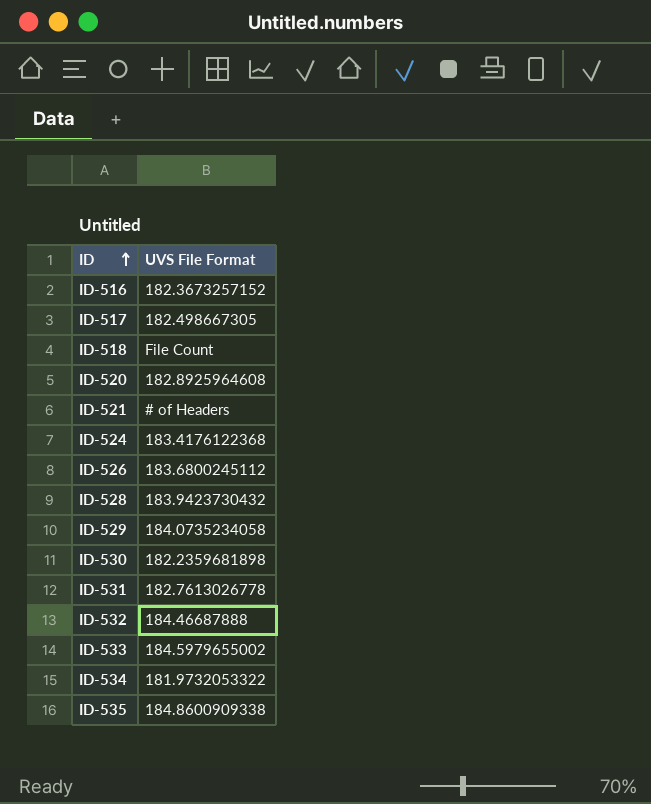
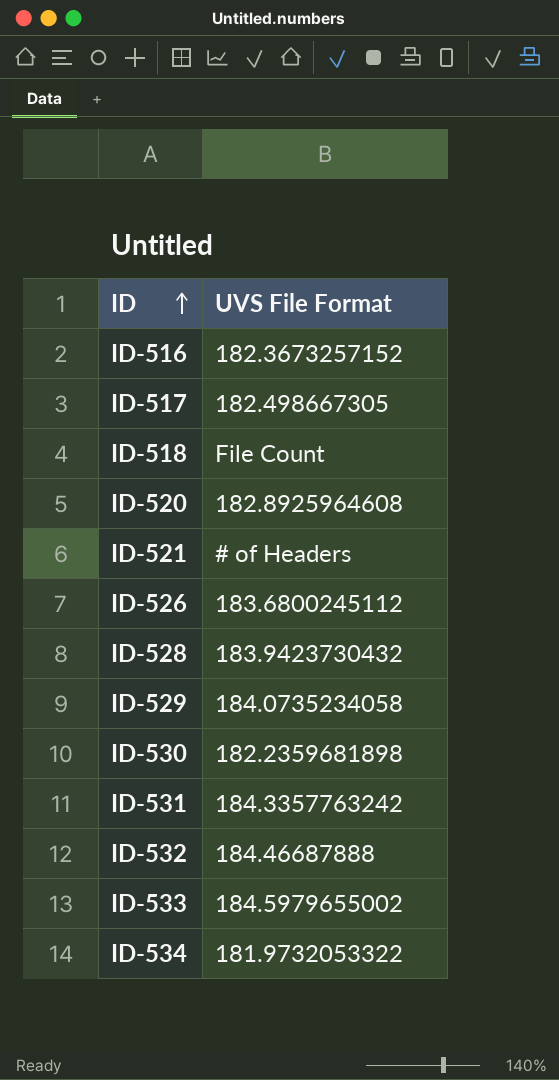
row ID-524: 183.4176122368 -> none
row ID-535: 184.8600909338 -> none
ID-531 | UVS File Format: 182.7613026778 -> 184.3357763242

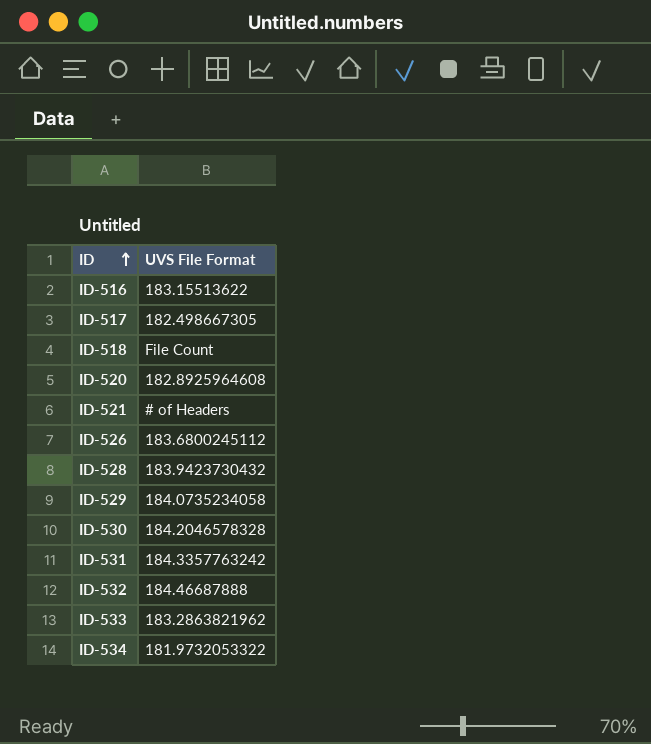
ID-516 | UVS File Format: 182.3673257152 -> 183.15513622
ID-530 | UVS File Format: 182.2359681898 -> 184.2046578328
ID-533 | UVS File Format: 184.5979655002 -> 183.2863821962

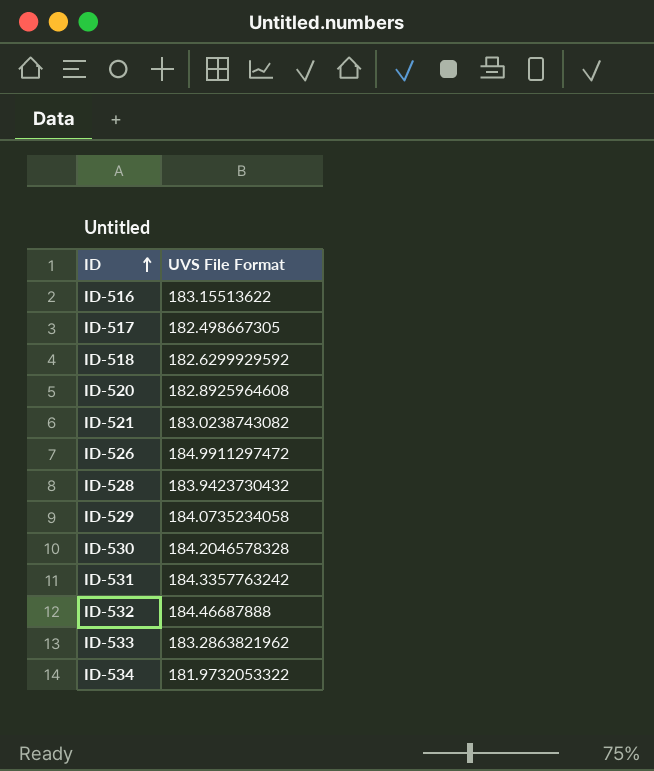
ID-518 | UVS File Format: File Count -> 182.6299929592
ID-521 | UVS File Format: # of Headers -> 183.0238743082
ID-526 | UVS File Format: 183.6800245112 -> 184.9911297472

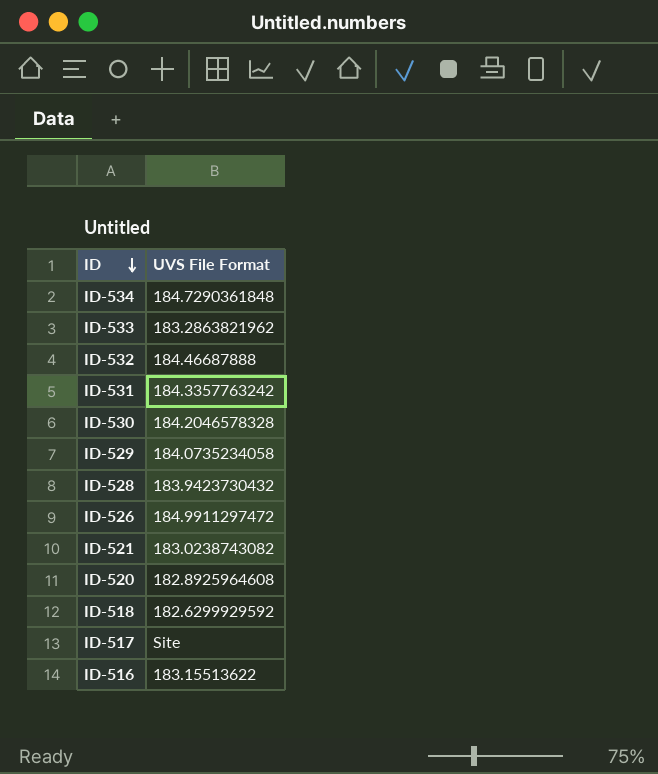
row order: ID ascending -> ID descending
ID-534 | UVS File Format: 181.9732053322 -> 184.7290361848
ID-517 | UVS File Format: 182.498667305 -> Site

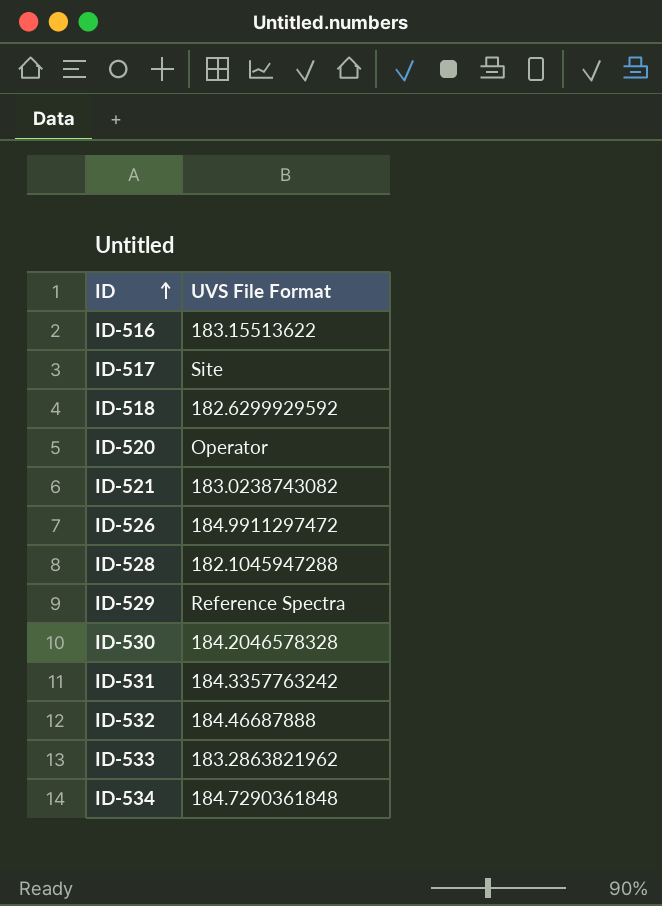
row order: ID descending -> ID ascending
ID-520 | UVS File Format: 182.8925964608 -> Operator
ID-528 | UVS File Format: 183.9423730432 -> 182.1045947288
ID-529 | UVS File Format: 184.0735234058 -> Reference Spectra

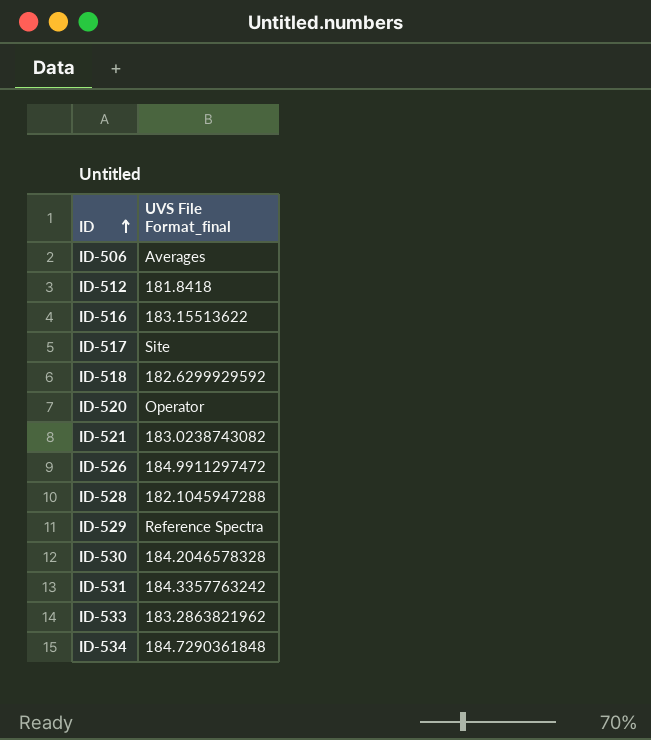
column name: UVS File Format -> UVS File Format_final
row ID-532: 184.46687888 -> none
row ID-506: none -> Averages
row ID-512: none -> 181.8418

